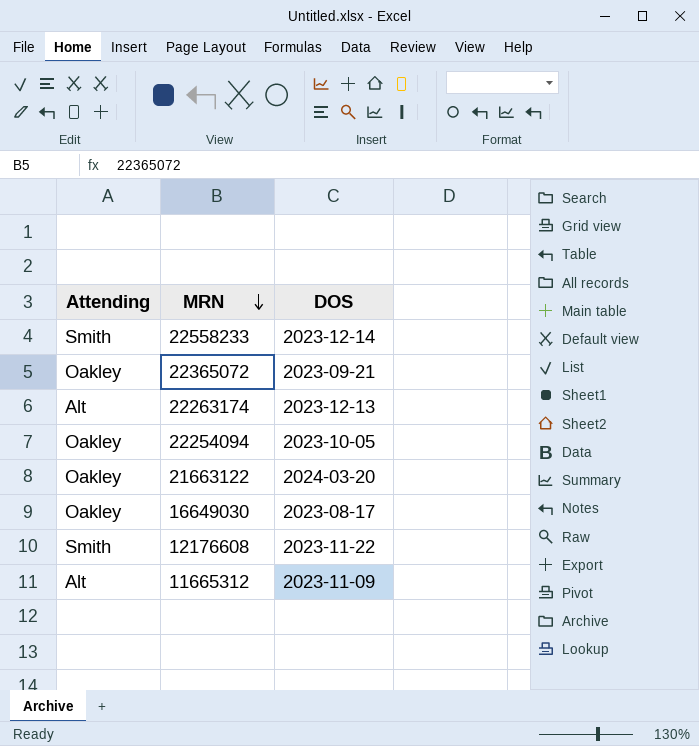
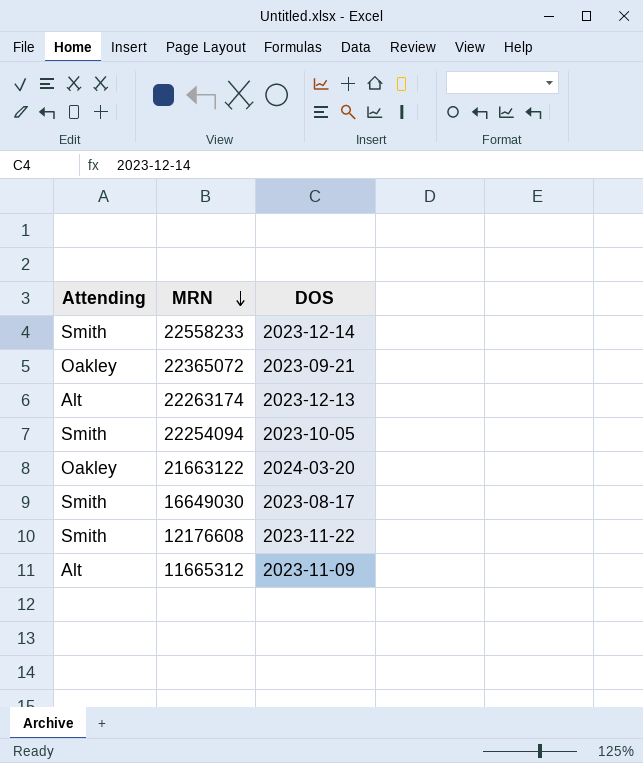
22254094 | Attending: Oakley -> Smith
16649030 | Attending: Oakley -> Smith

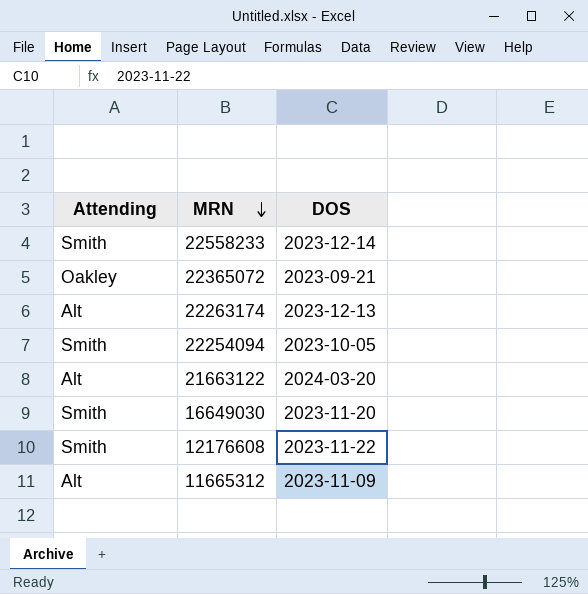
21663122 | Attending: Oakley -> Alt
16649030 | DOS: 2023-08-17 -> 2023-11-20

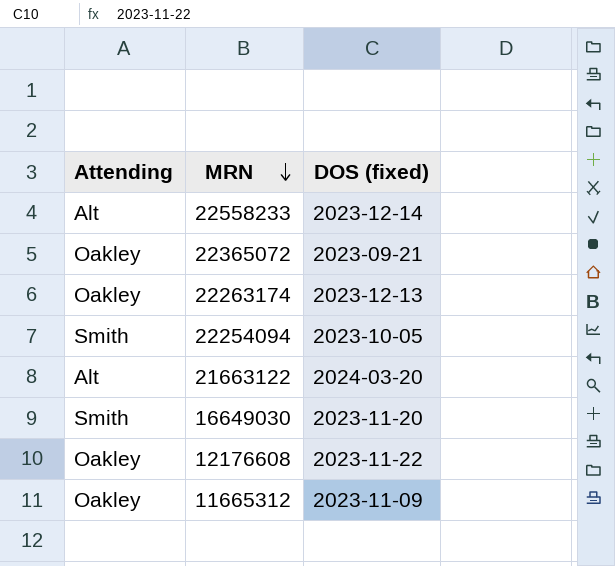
column name: DOS -> DOS (fixed)
22558233 | Attending: Smith -> Alt
22263174 | Attending: Alt -> Oakley
12176608 | Attending: Smith -> Oakley
11665312 | Attending: Alt -> Oakley

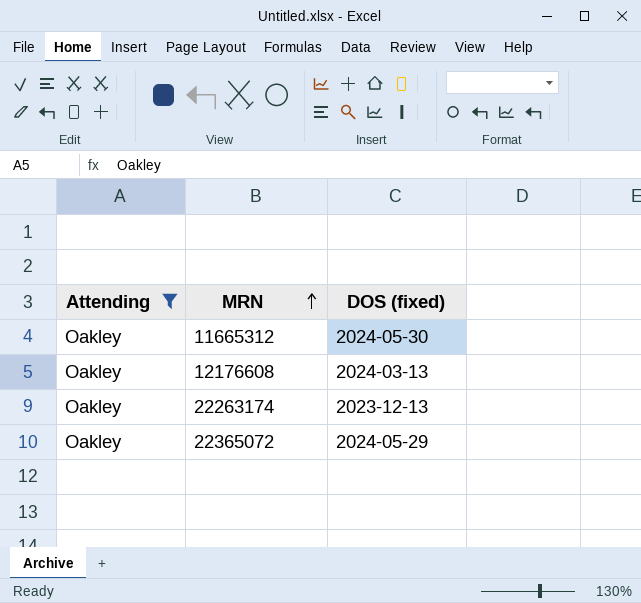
filter: none -> Attending = Oakley
row order: MRN descending -> MRN ascending
11665312 | DOS (fixed): 2023-11-09 -> 2024-05-30
12176608 | DOS (fixed): 2023-11-22 -> 2024-03-13
22365072 | DOS (fixed): 2023-09-21 -> 2024-05-29

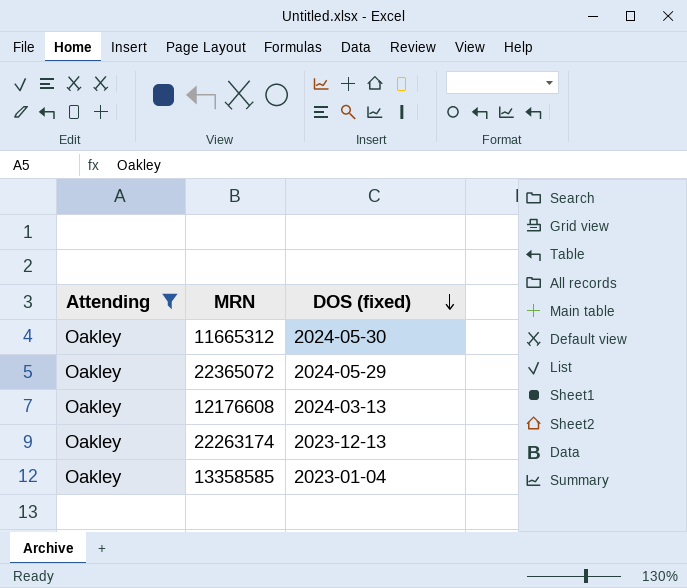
row order: MRN ascending -> DOS (fixed) descending
row 13358585: none -> Oakley | 2023-01-04

